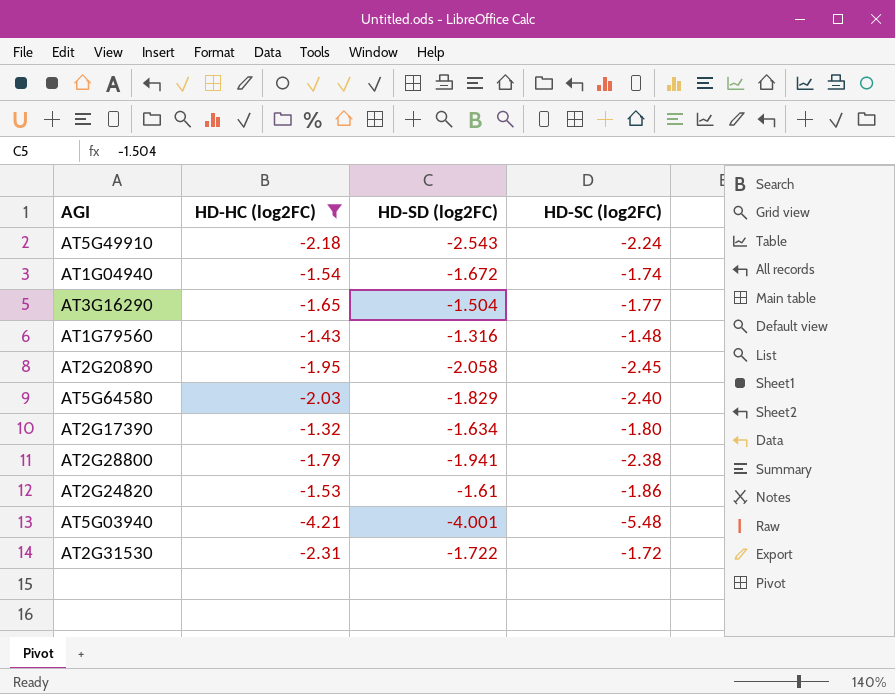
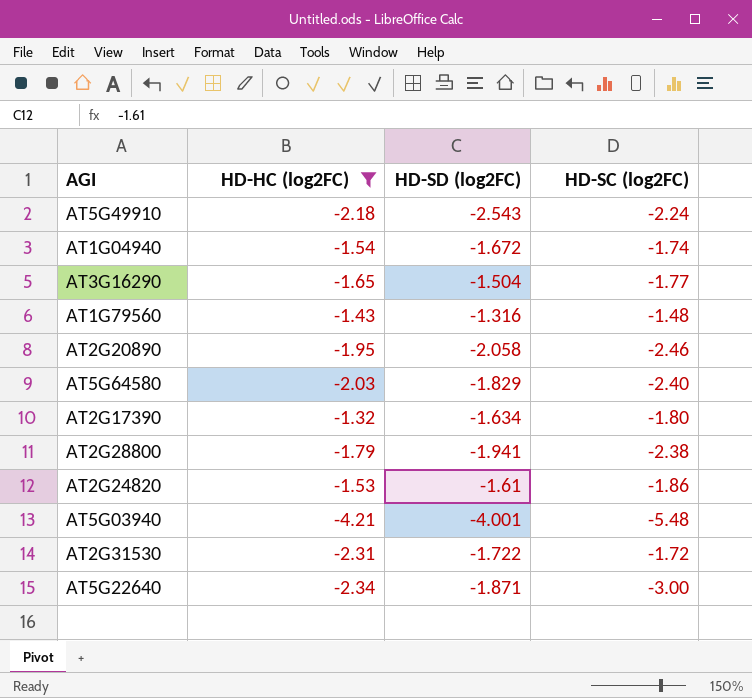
AT2G20890 | HD-SC (log2FC): -2.45 -> -2.46
row AT5G22640: none -> -2.34 | -1.871 | -3.00

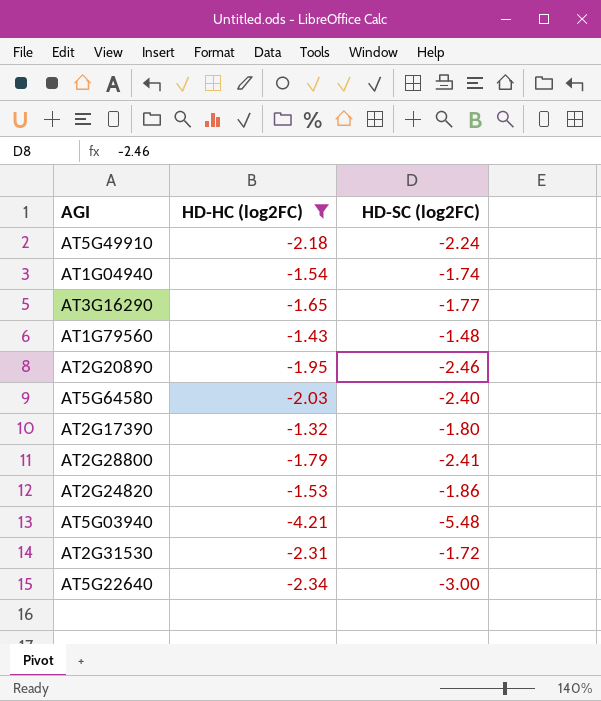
column HD-SD (log2FC) | position: 3 -> none
AT2G28800 | HD-SC (log2FC): -2.38 -> -2.41

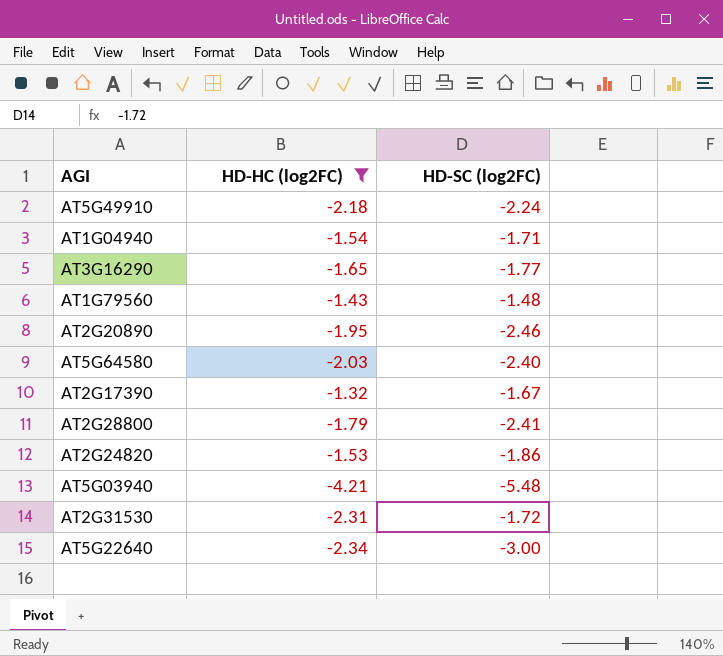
AT1G04940 | HD-SC (log2FC): -1.74 -> -1.71
AT2G17390 | HD-SC (log2FC): -1.80 -> -1.67

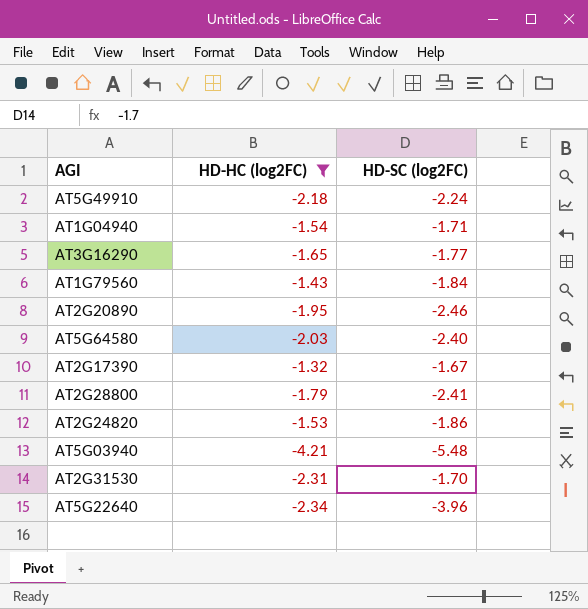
AT1G79560 | HD-SC (log2FC): -1.48 -> -1.84
AT2G31530 | HD-SC (log2FC): -1.72 -> -1.70
AT5G22640 | HD-SC (log2FC): -3.00 -> -3.96

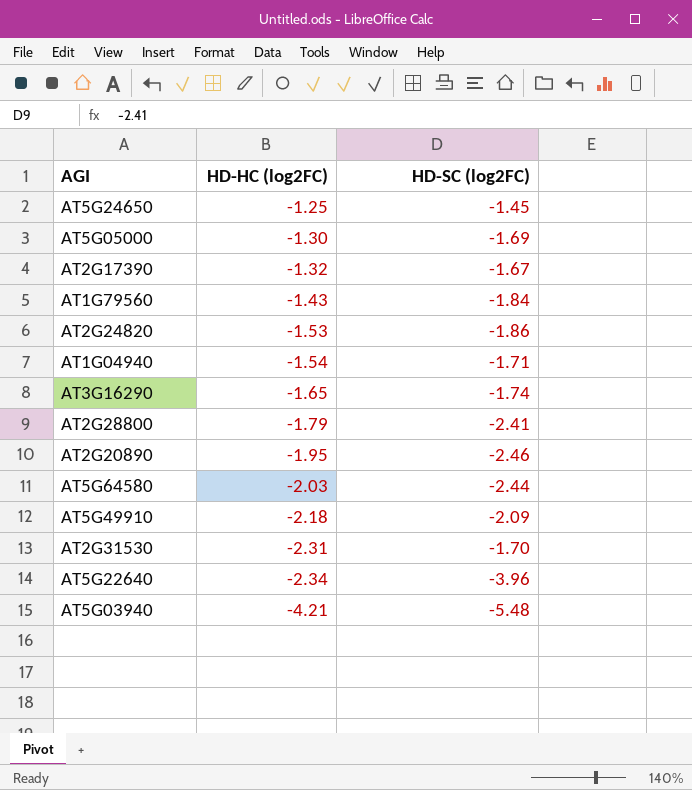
filter: HD-HC (log2FC) <= -1.32 -> none
row order: none -> HD-HC (log2FC) descending
AT3G16290 | HD-SC (log2FC): -1.77 -> -1.74
AT5G64580 | HD-SC (log2FC): -2.40 -> -2.44
AT5G49910 | HD-SC (log2FC): -2.24 -> -2.09

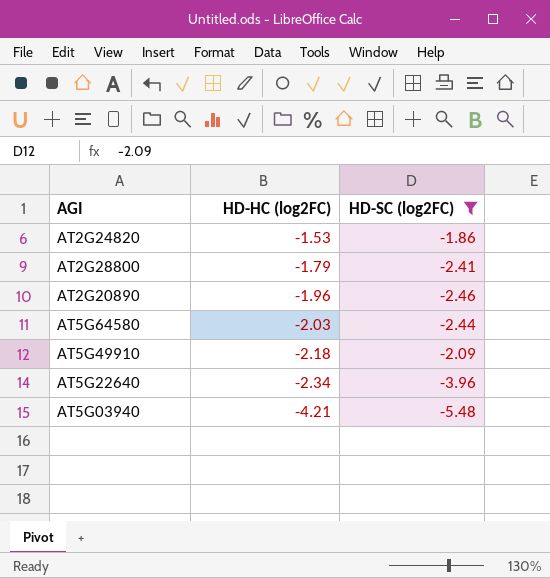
filter: none -> HD-SC (log2FC) <= -1.86
AT2G20890 | HD-HC (log2FC): -1.95 -> -1.96

